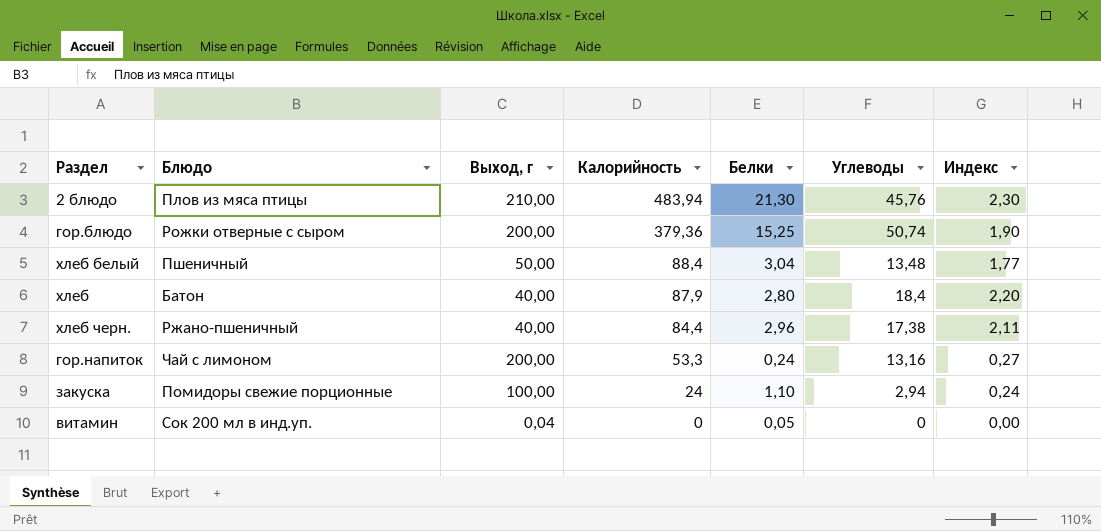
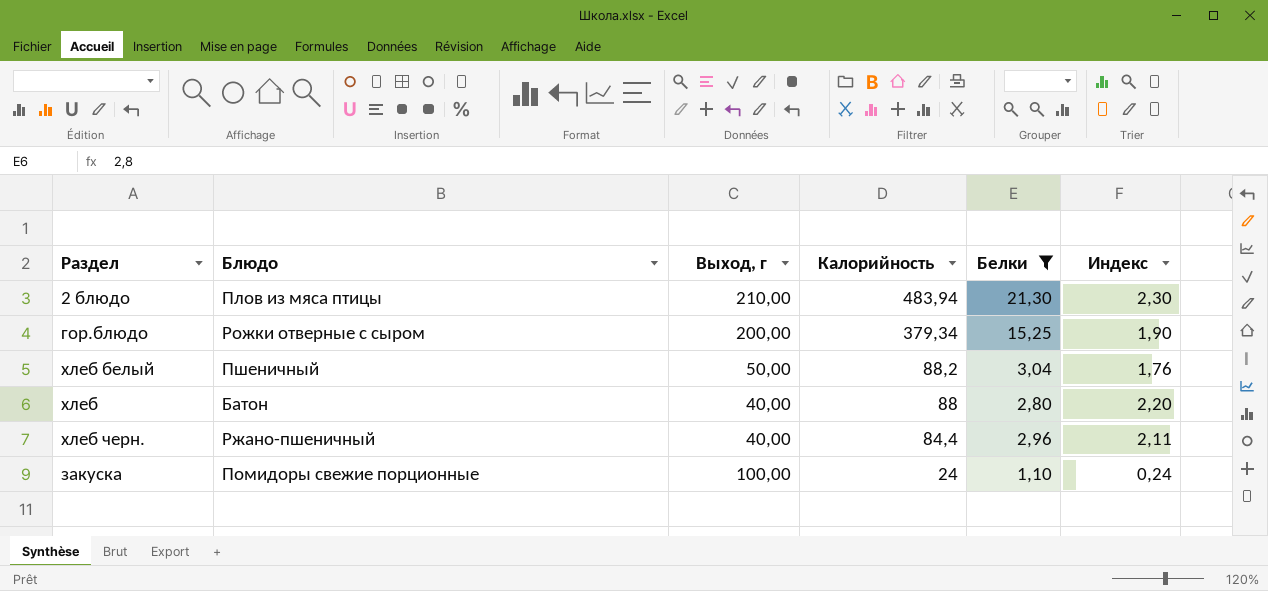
filter: none -> Белки >= 1,10
column Углеводы | position: 6 -> none
гор.блюдо | Калорийность: 379,36 -> 379,34
хлеб белый | Калорийность: 88,4 -> 88,2
хлеб белый | Индекс: 1,77 -> 1,76
хлеб | Калорийность: 87,9 -> 88

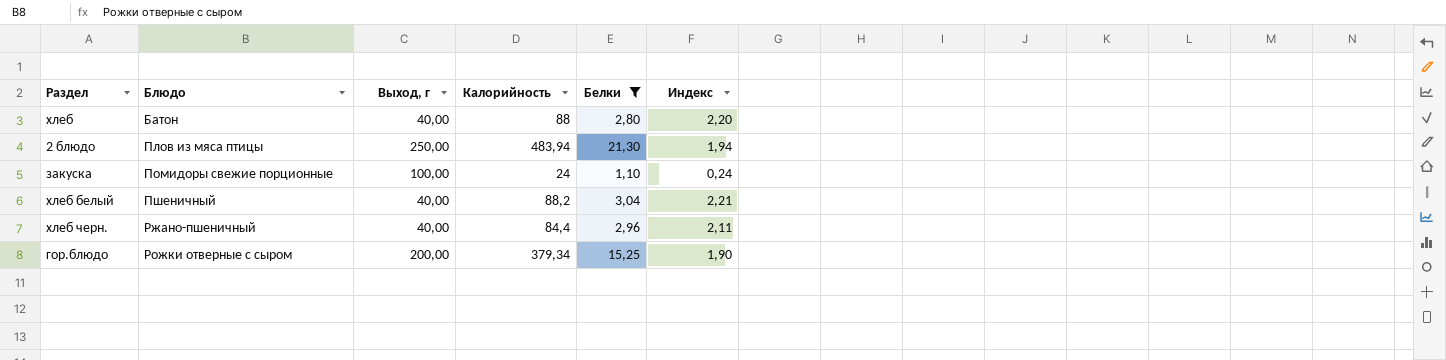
row order: Калорийность descending -> Блюдо ascending
2 блюдо | Выход, г: 210,00 -> 250,00
2 блюдо | Индекс: 2,30 -> 1,94
хлеб белый | Выход, г: 50,00 -> 40,00
хлеб белый | Индекс: 1,76 -> 2,21

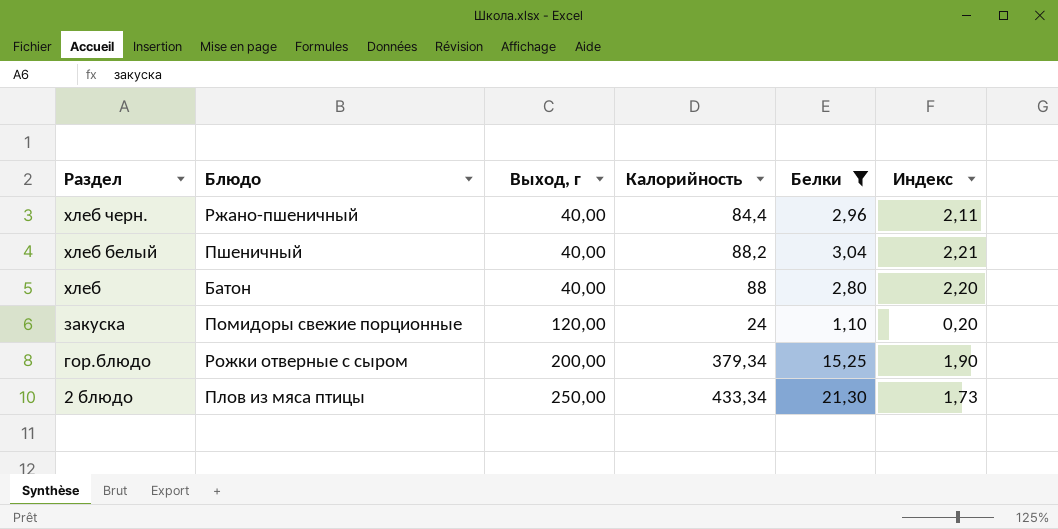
row order: Блюдо ascending -> Раздел descending
закуска | Выход, г: 100,00 -> 120,00
закуска | Индекс: 0,24 -> 0,20
2 блюдо | Калорийность: 483,94 -> 433,34
2 блюдо | Индекс: 1,94 -> 1,73

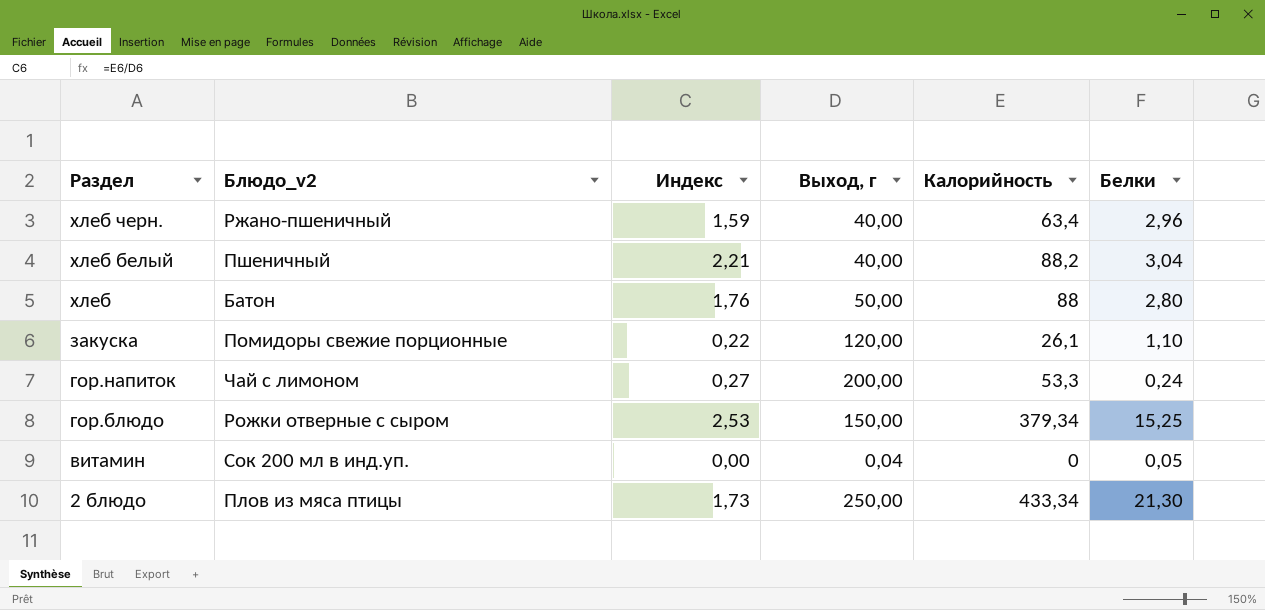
filter: Белки >= 1,10 -> none
column name: Блюдо -> Блюдо_v2
column Индекс | position: 6 -> 3
хлеб черн. | Индекс: 2,11 -> 1,59
хлеб черн. | Калорийность: 84,4 -> 63,4
хлеб | Индекс: 2,20 -> 1,76
хлеб | Выход, г: 40,00 -> 50,00
закуска | Индекс: 0,20 -> 0,22
закуска | Калорийность: 24 -> 26,1
гор.блюдо | Индекс: 1,90 -> 2,53
гор.блюдо | Выход, г: 200,00 -> 150,00

